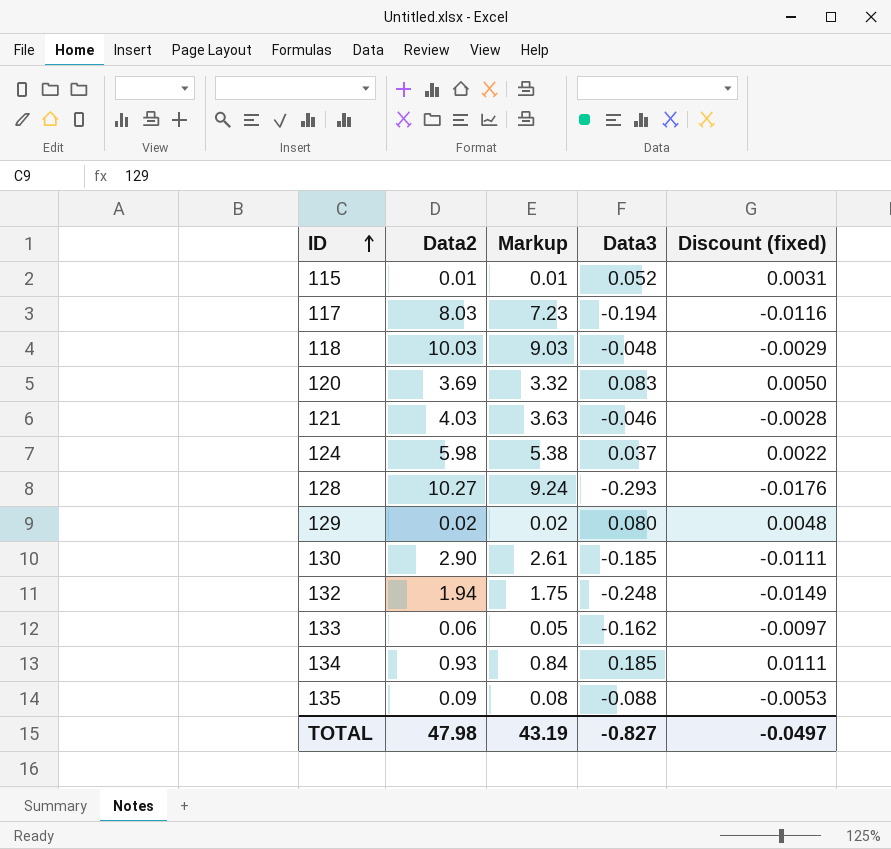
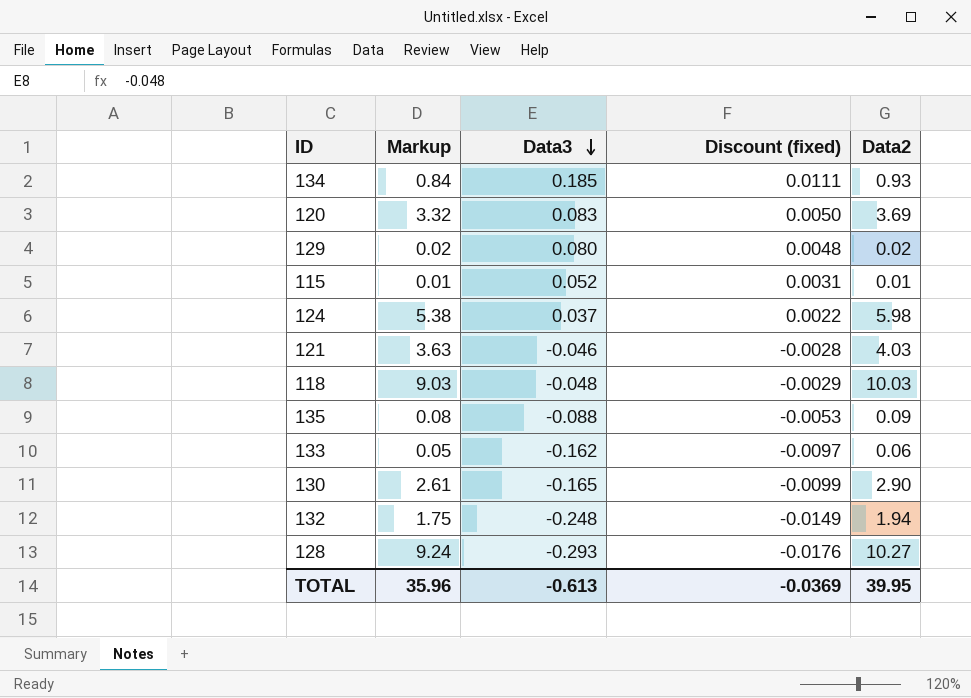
row order: ID ascending -> Data3 descending
column Data2 | position: 2 -> 5
row 117: 8.03 | 7.23 | -0.194 | -0.0116 -> none
130 | Data3: -0.185 -> -0.165
130 | Discount (fixed): -0.0111 -> -0.0099
TOTAL | Markup: 43.19 -> 35.96
TOTAL | Data3: -0.827 -> -0.613
TOTAL | Discount (fixed): -0.0497 -> -0.0369
TOTAL | Data2: 47.98 -> 39.95

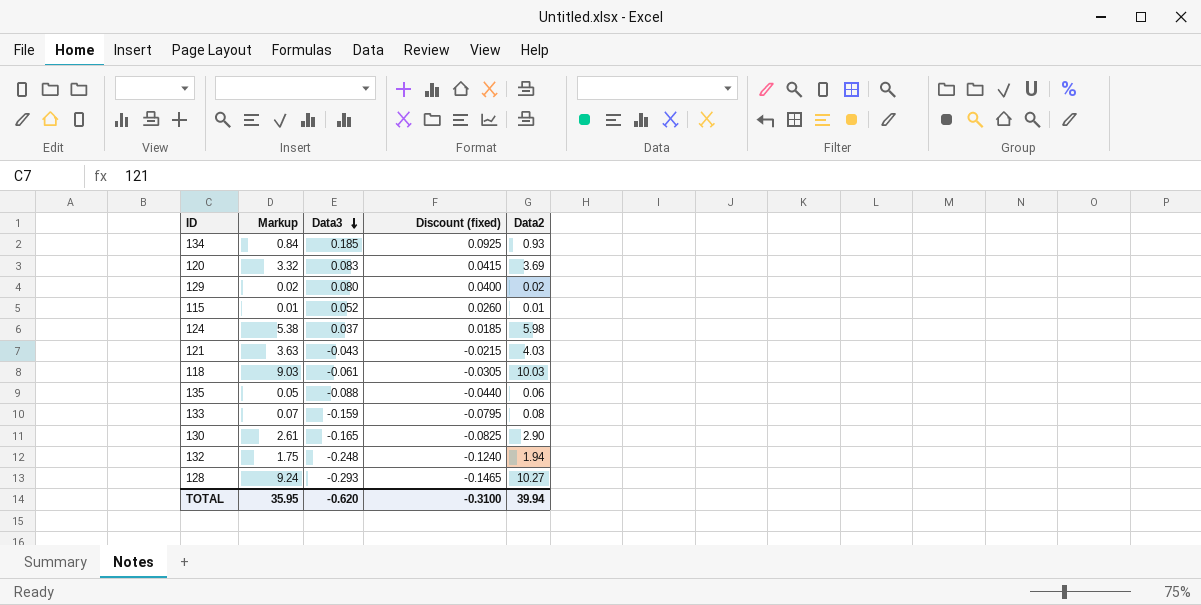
column Discount (fixed) | formula: [Data3] * 0.06 -> [Data3] * 0.5
121 | Data3: -0.046 -> -0.043
118 | Data3: -0.048 -> -0.061
135 | Markup: 0.08 -> 0.05
135 | Data2: 0.09 -> 0.06
133 | Markup: 0.05 -> 0.07
133 | Data3: -0.162 -> -0.159
133 | Data2: 0.06 -> 0.08
TOTAL | Markup: 35.96 -> 35.95
TOTAL | Data3: -0.613 -> -0.620
TOTAL | Discount (fixed): -0.0369 -> -0.3100
TOTAL | Data2: 39.95 -> 39.94

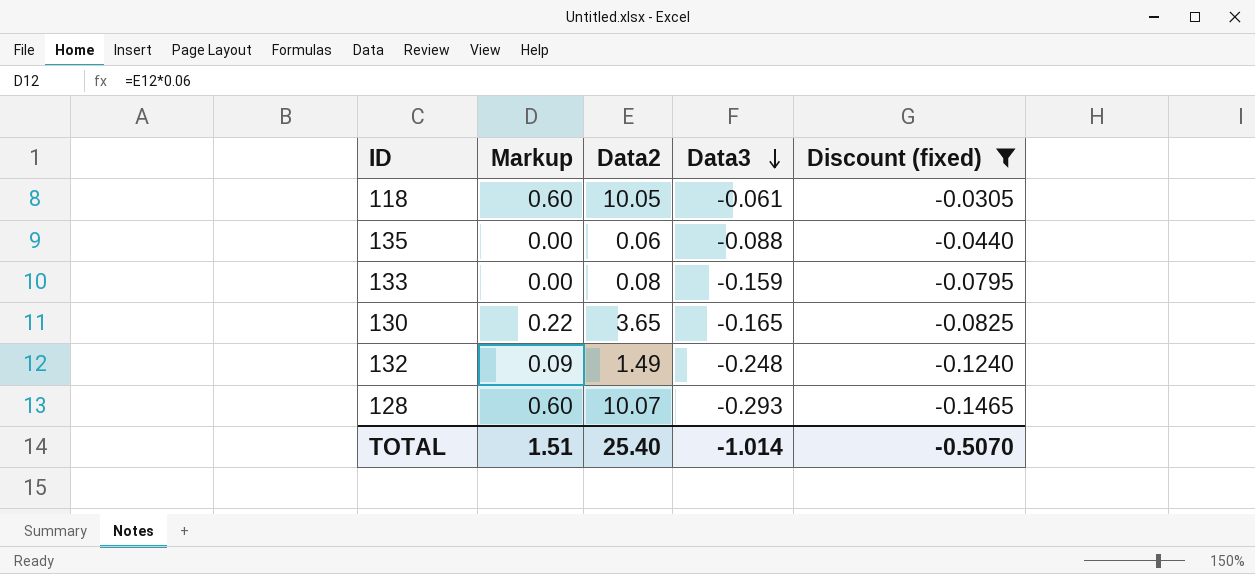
filter: none -> Discount (fixed) <= -0.0305
column Markup | formula: [Data2] * 0.9 -> [Data2] * 0.06
column Data2 | position: 5 -> 3
118 | Data2: 10.03 -> 10.05
130 | Data2: 2.90 -> 3.65
132 | Data2: 1.94 -> 1.49
128 | Data2: 10.27 -> 10.07
TOTAL | Markup: 35.95 -> 1.51
TOTAL | Data2: 39.94 -> 25.40
TOTAL | Data3: -0.620 -> -1.014
TOTAL | Discount (fixed): -0.3100 -> -0.5070

